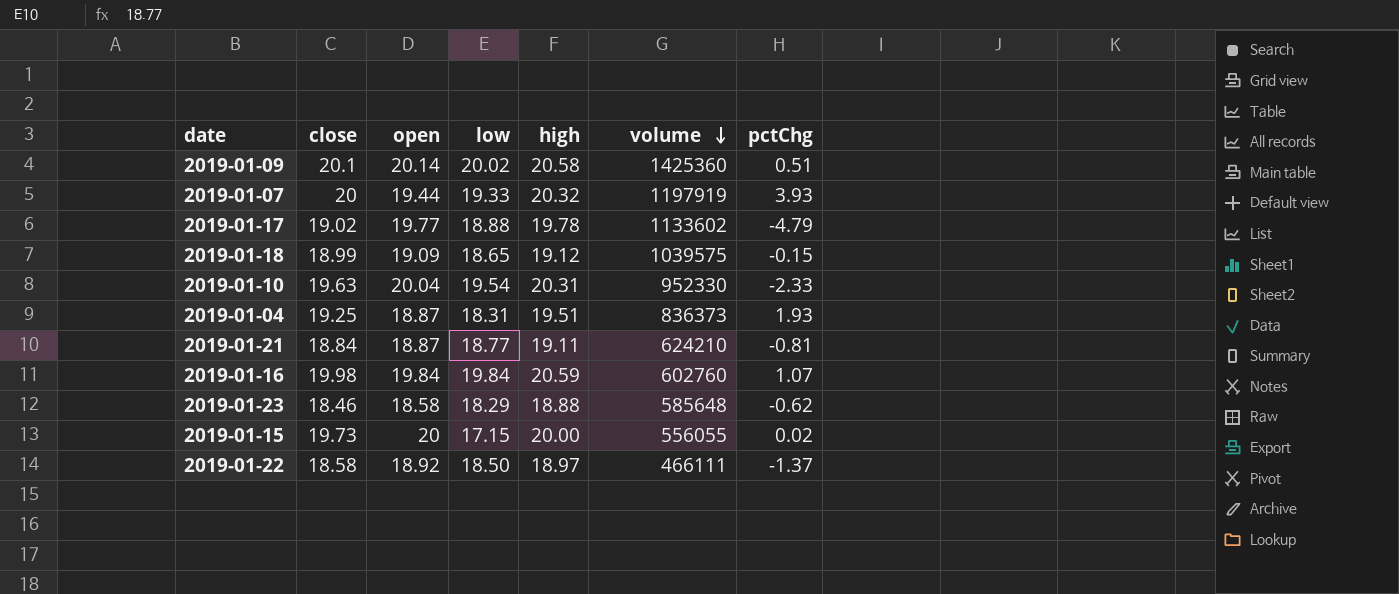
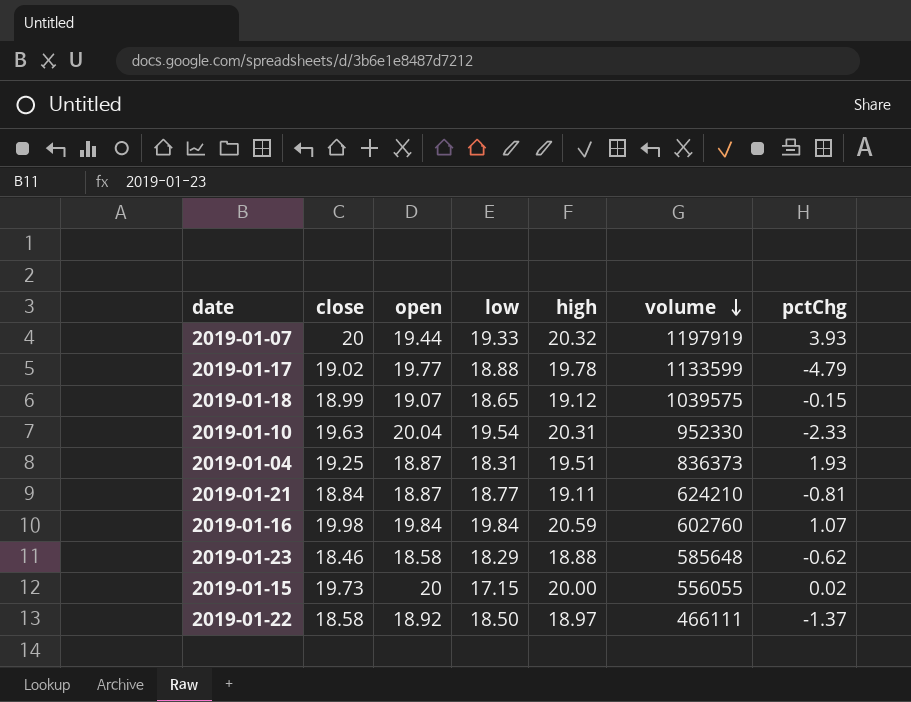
row 2019-01-09: 20.1 | 20.14 | 20.02 | 20.58 | 1425360 | 0.51 -> none
2019-01-17 | volume: 1133602 -> 1133599
2019-01-18 | open: 19.09 -> 19.07

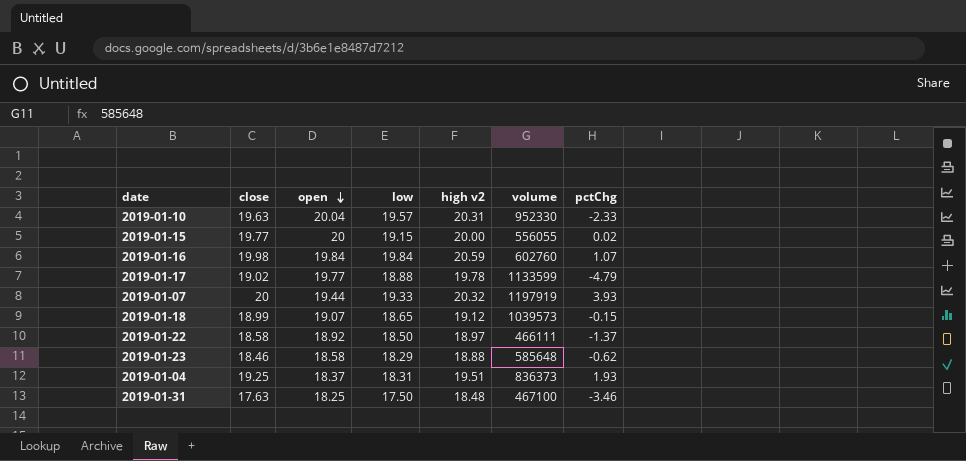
row order: volume descending -> open descending
column name: high -> high v2
row 2019-01-21: 18.84 | 18.87 | 18.77 | 19.11 | 624210 | -0.81 -> none
2019-01-10 | low: 19.54 -> 19.57
2019-01-15 | close: 19.73 -> 19.77
2019-01-15 | low: 17.15 -> 19.15
2019-01-18 | volume: 1039575 -> 1039573
2019-01-04 | open: 18.87 -> 18.37
row 2019-01-31: none -> 17.63 | 18.25 | 17.50 | 18.48 | 467100 | -3.46

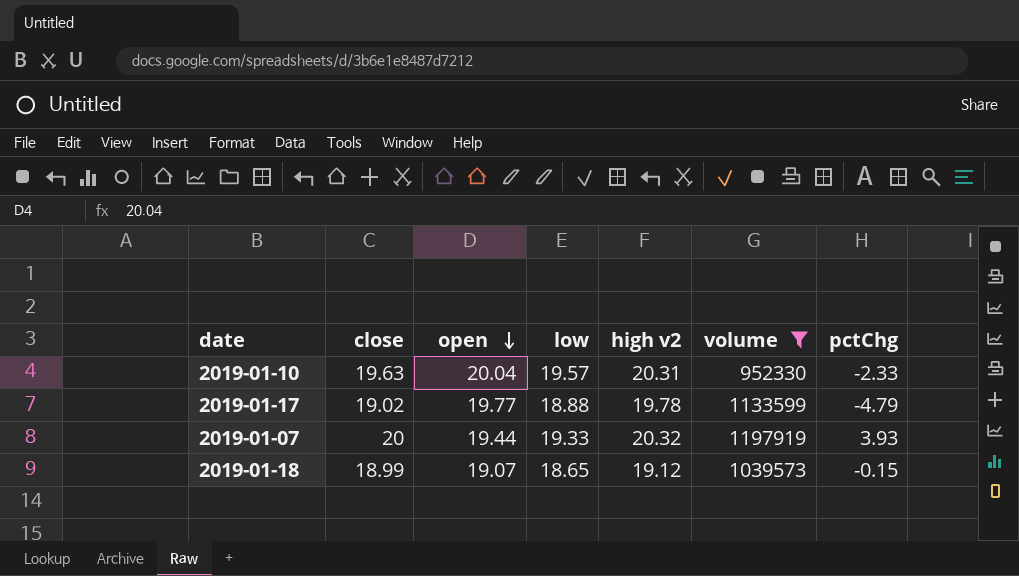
filter: none -> volume >= 952330

